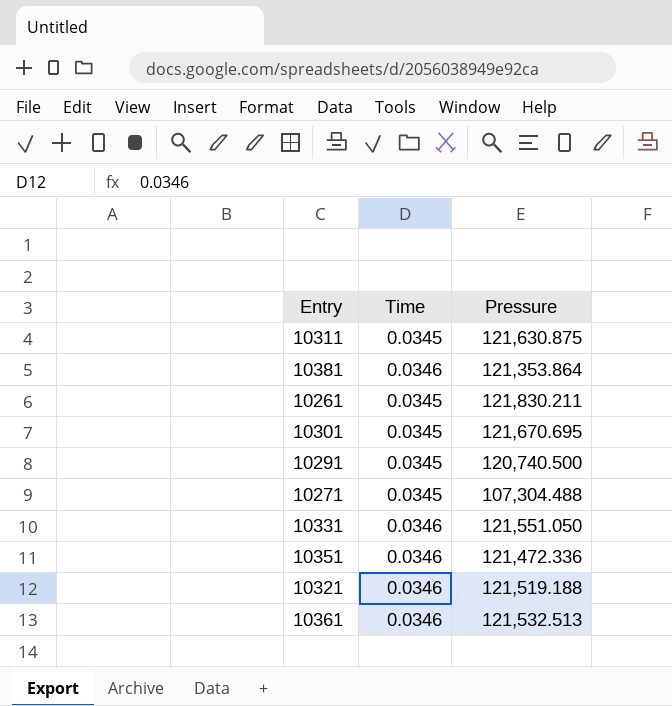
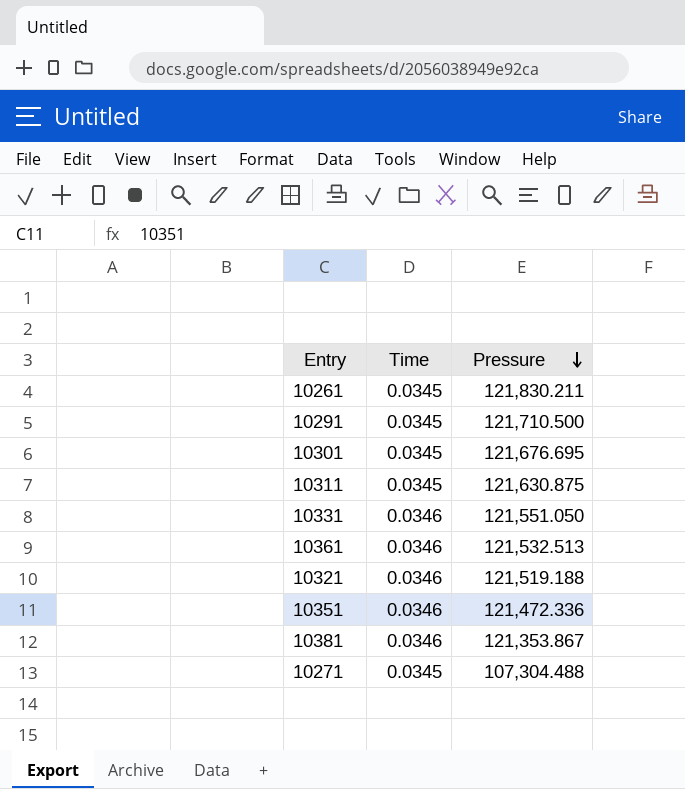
row order: none -> Pressure descending
10291 | Pressure: 120,740.500 -> 121,710.500
10301 | Pressure: 121,670.695 -> 121,676.695
10381 | Pressure: 121,353.864 -> 121,353.867

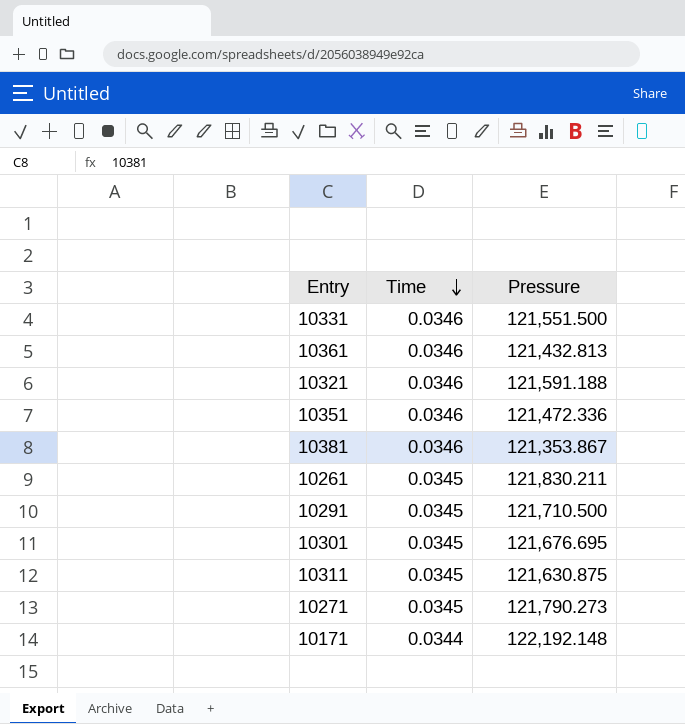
row order: Pressure descending -> Time descending
10331 | Pressure: 121,551.050 -> 121,551.500
10361 | Pressure: 121,532.513 -> 121,432.813
10321 | Pressure: 121,519.188 -> 121,591.188
10271 | Pressure: 107,304.488 -> 121,790.273
row 10171: none -> 0.0344 | 122,192.148

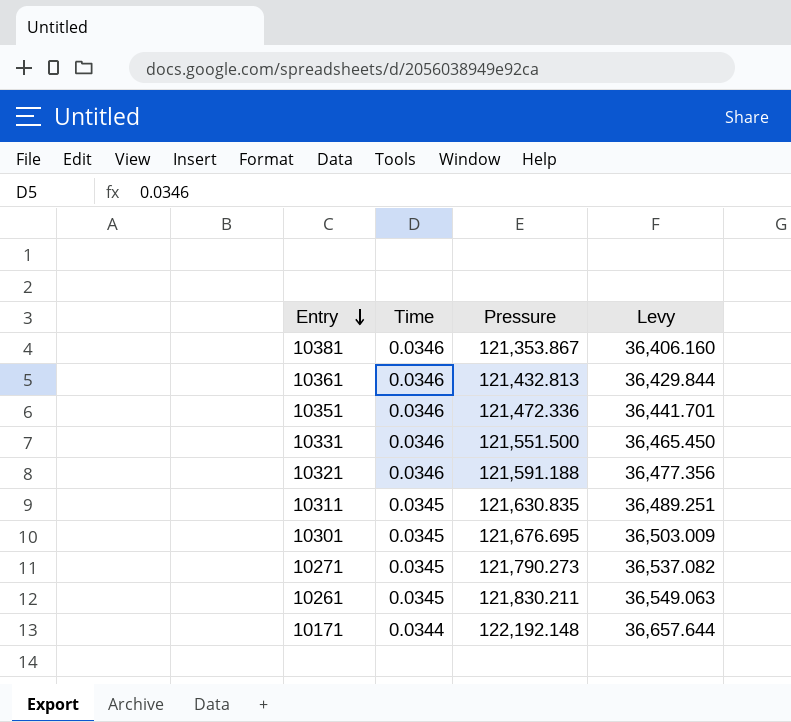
row order: Time descending -> Entry descending
column Levy | formula: none -> [Pressure] * 0.3
row 10291: 0.0345 | 121,710.500 -> none
10311 | Pressure: 121,630.875 -> 121,630.835

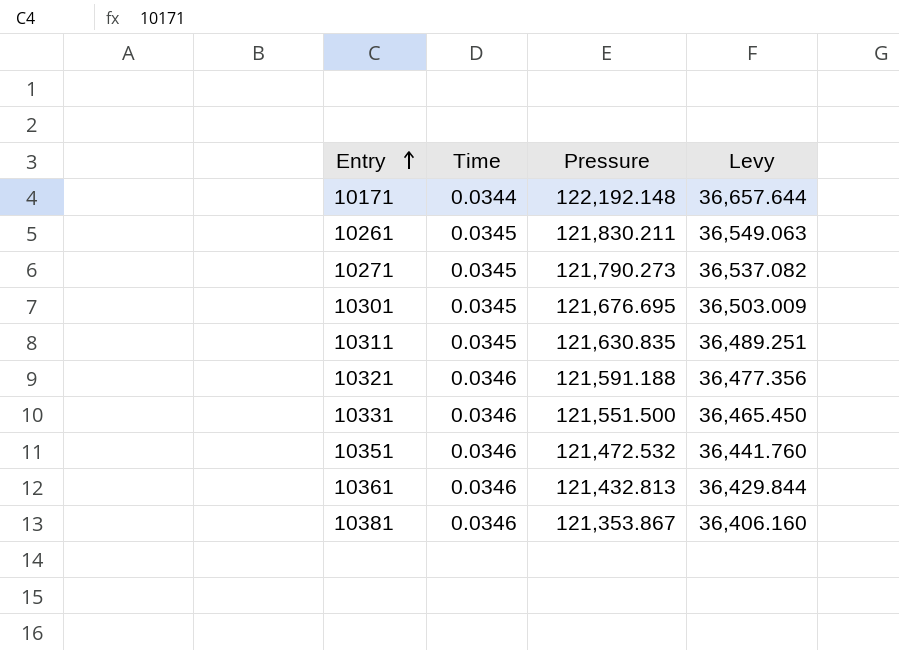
row order: Entry descending -> Entry ascending
10351 | Pressure: 121,472.336 -> 121,472.532
10351 | Levy: 36,441.701 -> 36,441.760

